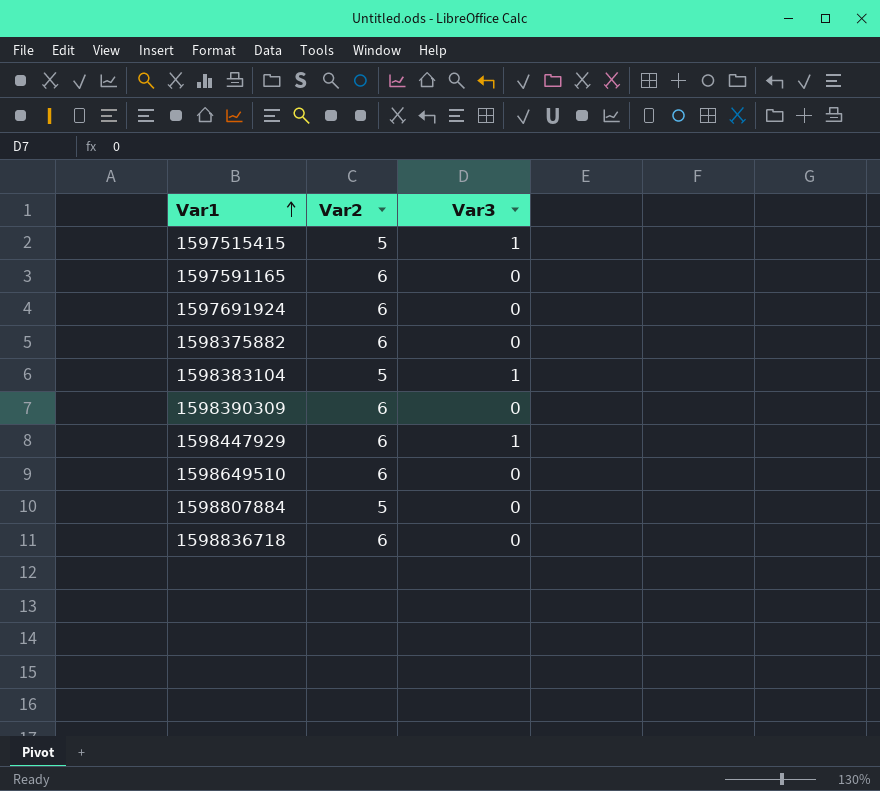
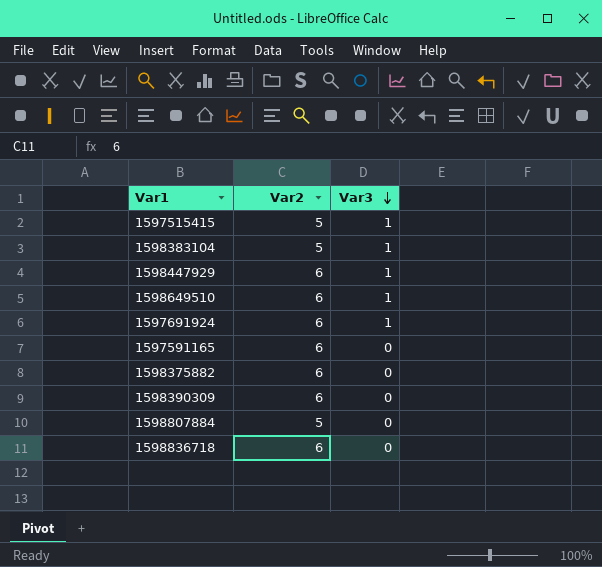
row order: Var1 ascending -> Var3 descending
1598649510 | Var3: 0 -> 1
1597691924 | Var3: 0 -> 1

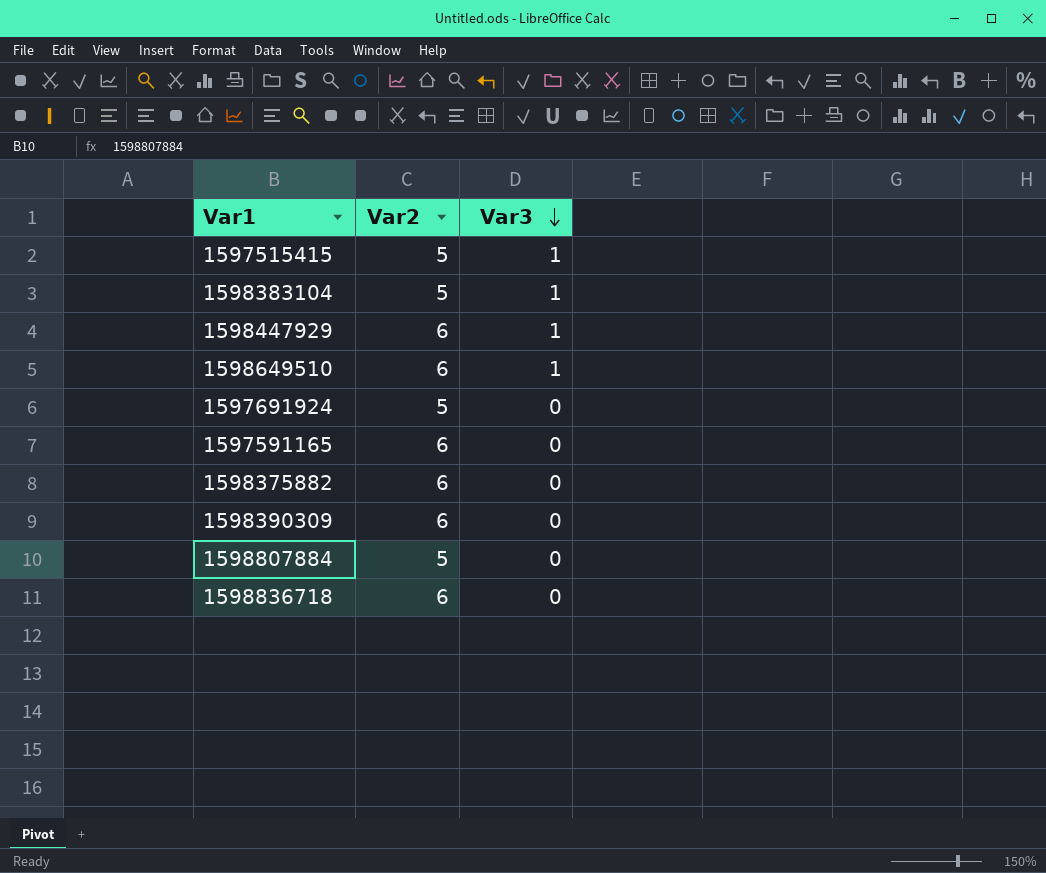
1597691924 | Var2: 6 -> 5
1597691924 | Var3: 1 -> 0

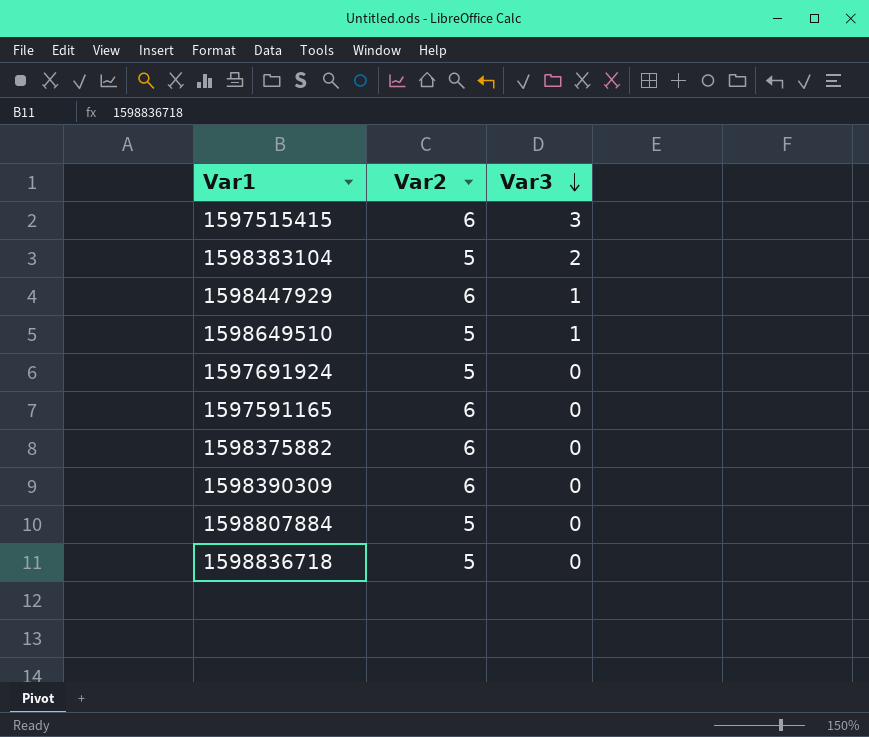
1597515415 | Var2: 5 -> 6
1597515415 | Var3: 1 -> 3
1598383104 | Var3: 1 -> 2
1598649510 | Var2: 6 -> 5
1598836718 | Var2: 6 -> 5

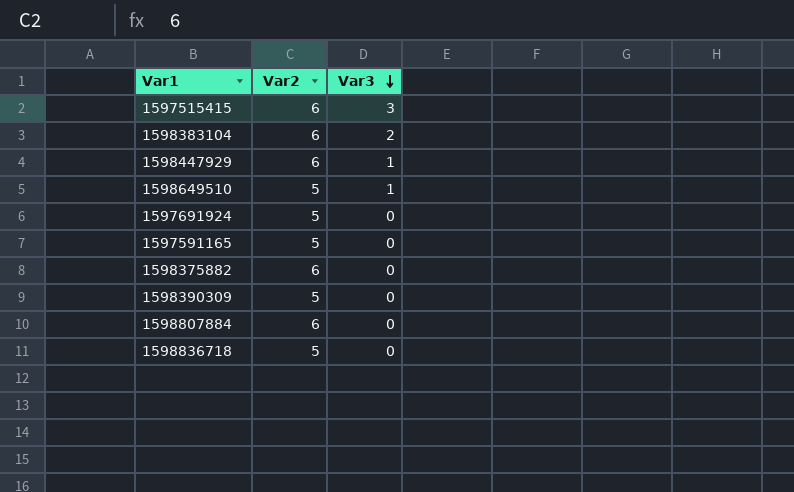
1598383104 | Var2: 5 -> 6
1597591165 | Var2: 6 -> 5
1598390309 | Var2: 6 -> 5
1598807884 | Var2: 5 -> 6

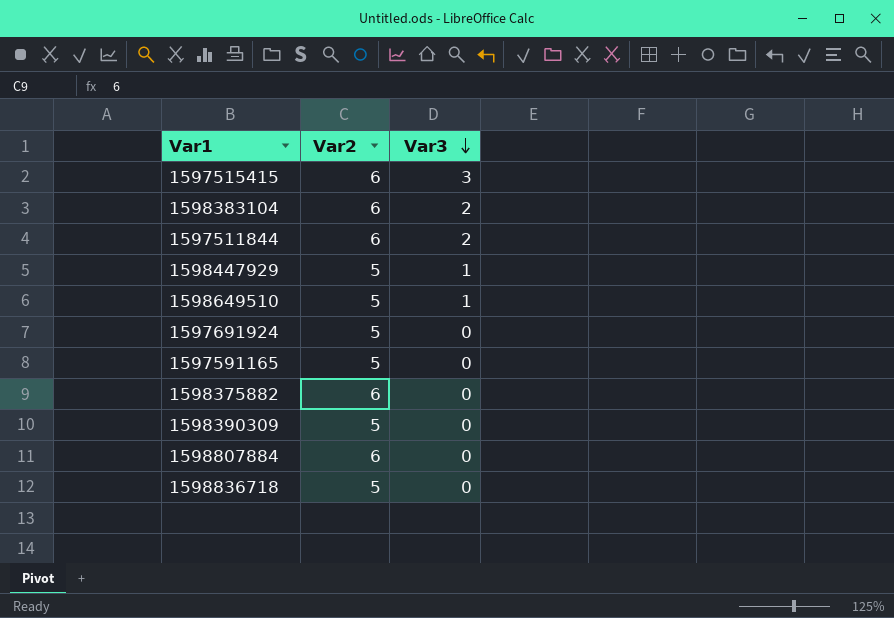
row 1597511844: none -> 6 | 2
1598447929 | Var2: 6 -> 5

